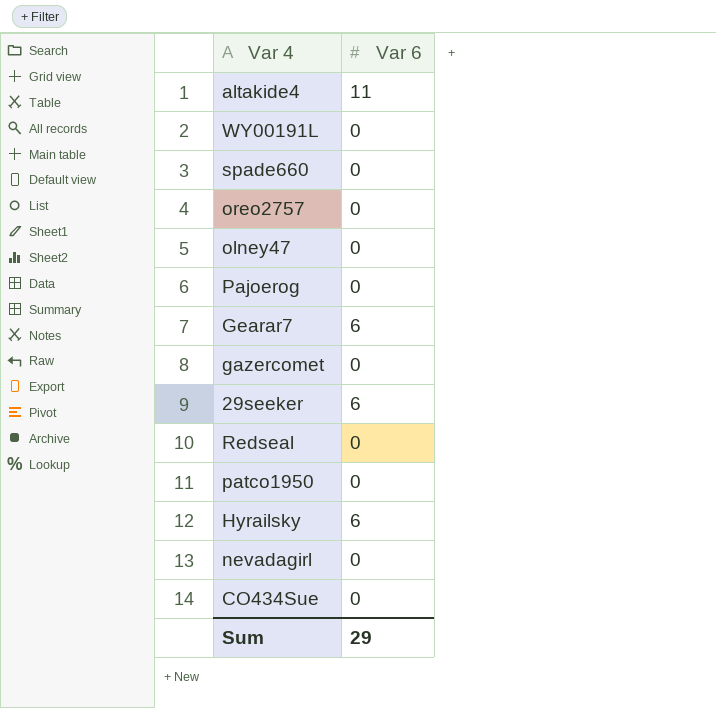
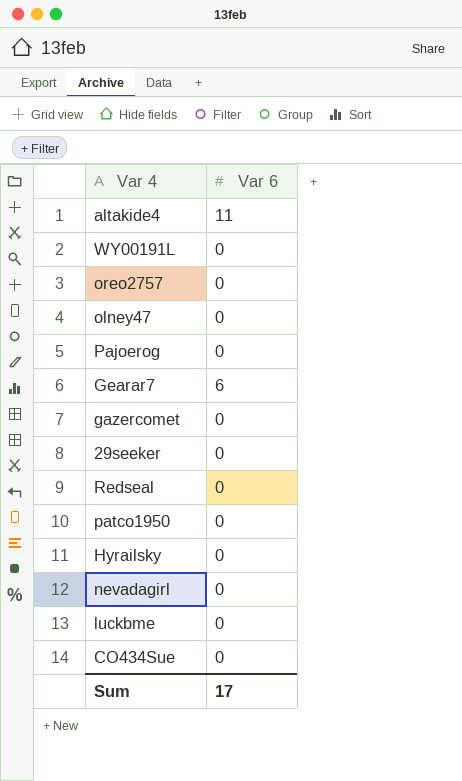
row spade660: 0 -> none
29seeker | Var 6: 6 -> 0
Hyrailsky | Var 6: 6 -> 0
row luckbme: none -> 0
Sum | Var 6: 29 -> 17

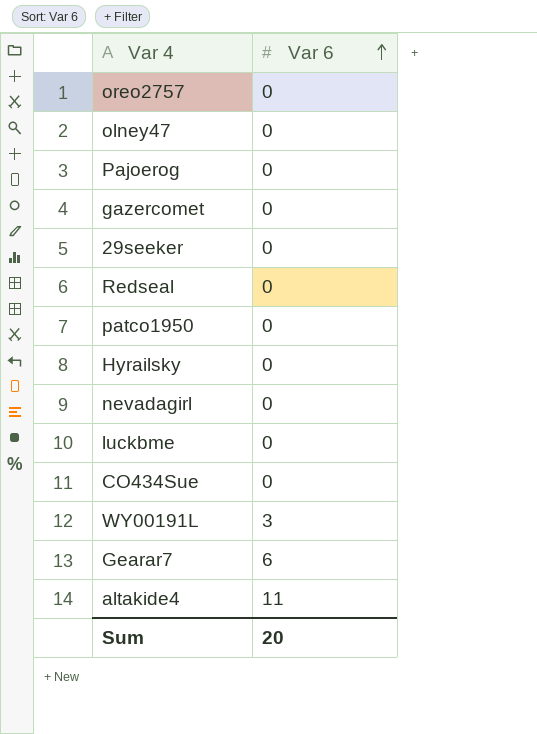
row order: none -> Var 6 ascending
WY00191L | Var 6: 0 -> 3
Sum | Var 6: 17 -> 20

